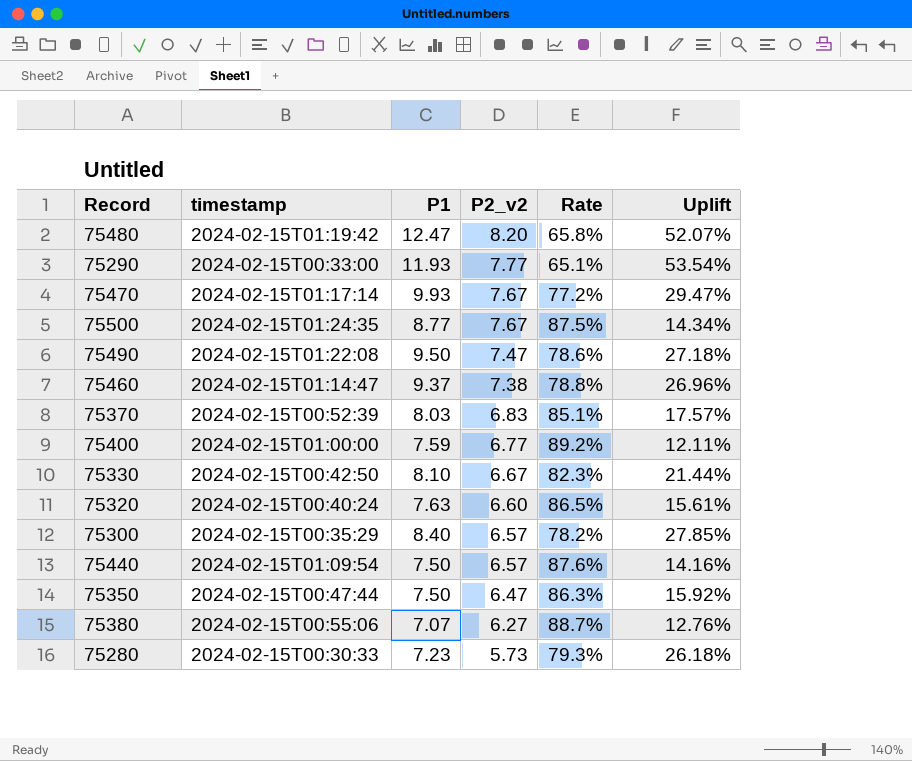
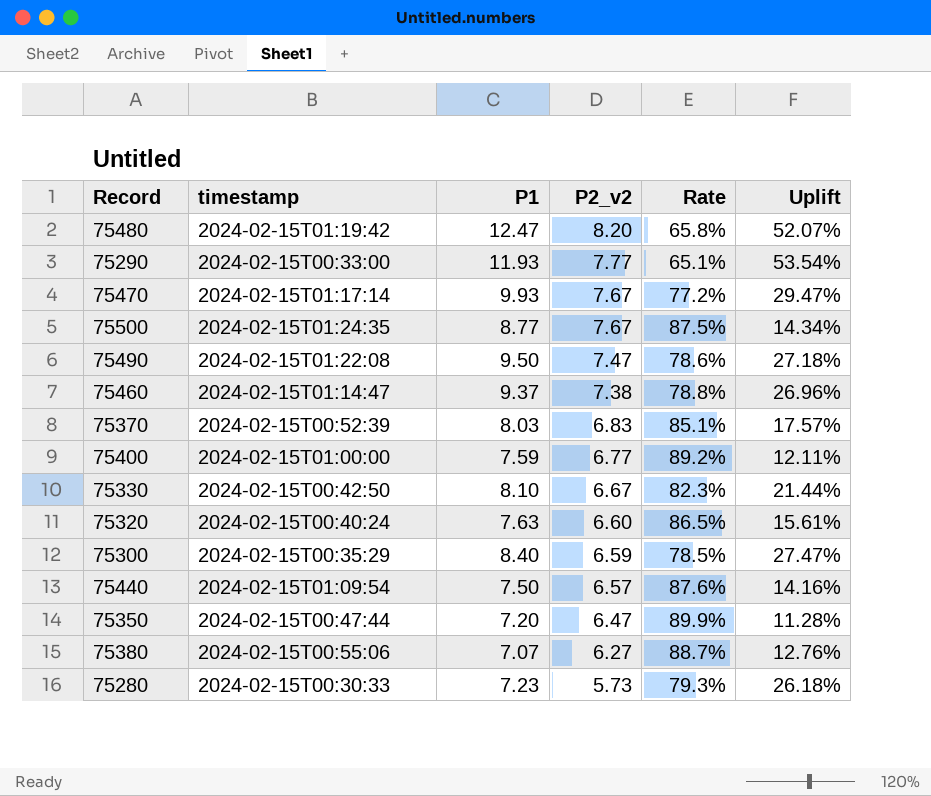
75300 | P2_v2: 6.57 -> 6.59
75300 | Rate: 78.2% -> 78.5%
75300 | Uplift: 27.85% -> 27.47%
75350 | P1: 7.50 -> 7.20
75350 | Rate: 86.3% -> 89.9%
75350 | Uplift: 15.92% -> 11.28%

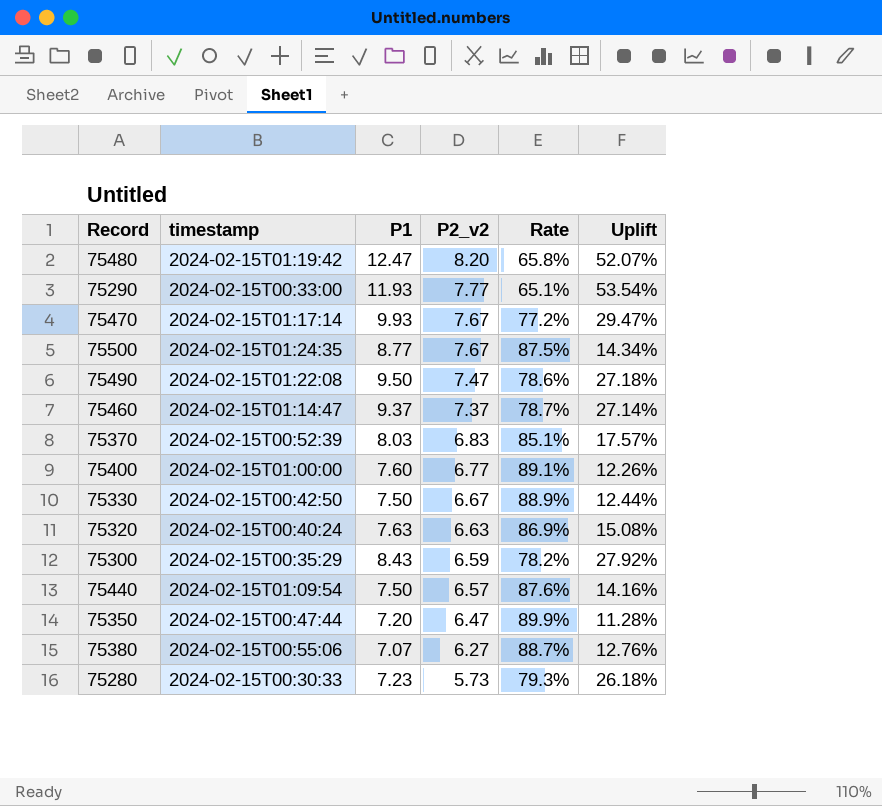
75460 | P2_v2: 7.38 -> 7.37
75460 | Rate: 78.8% -> 78.7%
75460 | Uplift: 26.96% -> 27.14%
75400 | P1: 7.59 -> 7.60
75400 | Rate: 89.2% -> 89.1%
75400 | Uplift: 12.11% -> 12.26%
75330 | P1: 8.10 -> 7.50
75330 | Rate: 82.3% -> 88.9%
75330 | Uplift: 21.44% -> 12.44%
75320 | P2_v2: 6.60 -> 6.63
75320 | Rate: 86.5% -> 86.9%
75320 | Uplift: 15.61% -> 15.08%
75300 | P1: 8.40 -> 8.43
75300 | Rate: 78.5% -> 78.2%
75300 | Uplift: 27.47% -> 27.92%

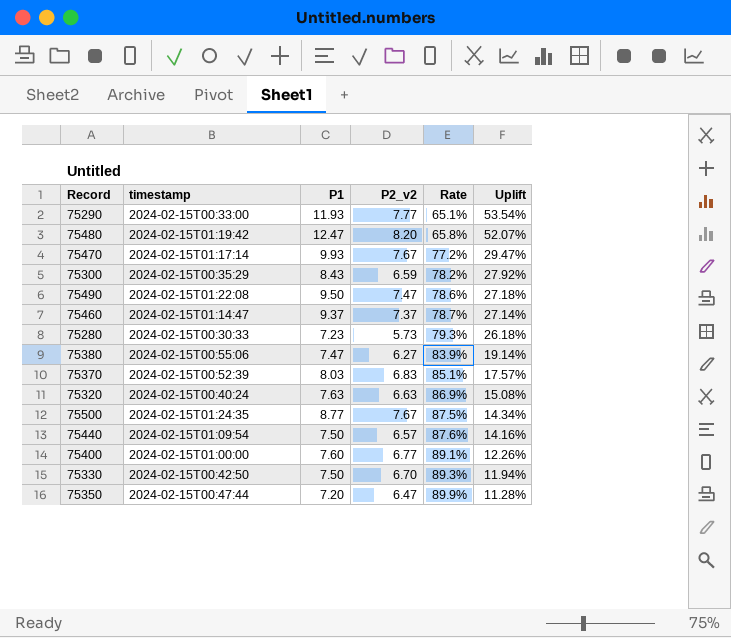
row order: P2_v2 descending -> Rate ascending
75380 | P1: 7.07 -> 7.47
75380 | Rate: 88.7% -> 83.9%
75380 | Uplift: 12.76% -> 19.14%
75330 | P2_v2: 6.67 -> 6.70
75330 | Rate: 88.9% -> 89.3%
75330 | Uplift: 12.44% -> 11.94%

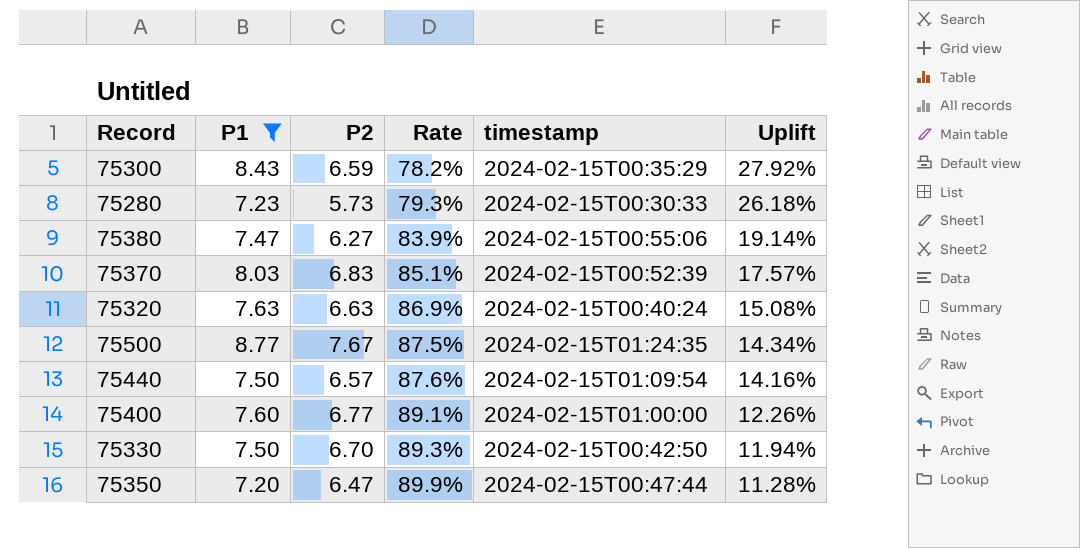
filter: none -> P1 <= 8.77
column name: P2_v2 -> P2
column timestamp | position: 2 -> 5

